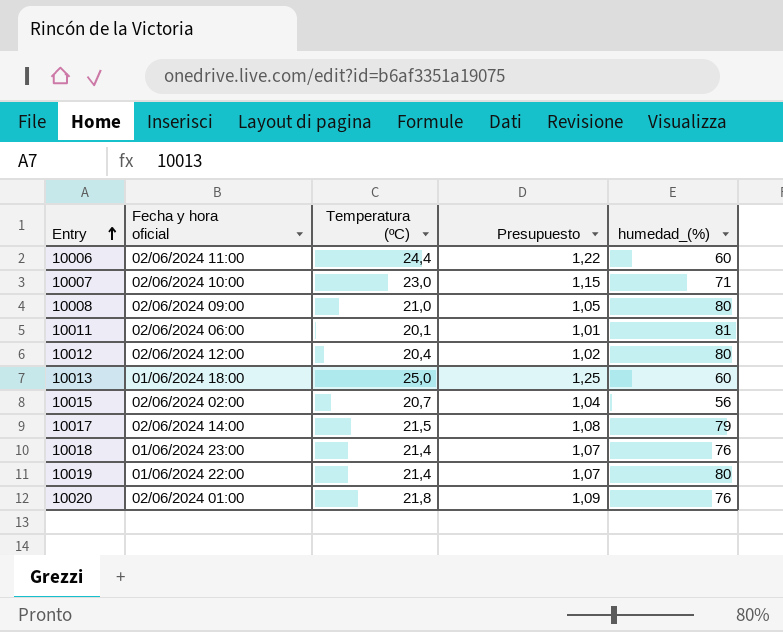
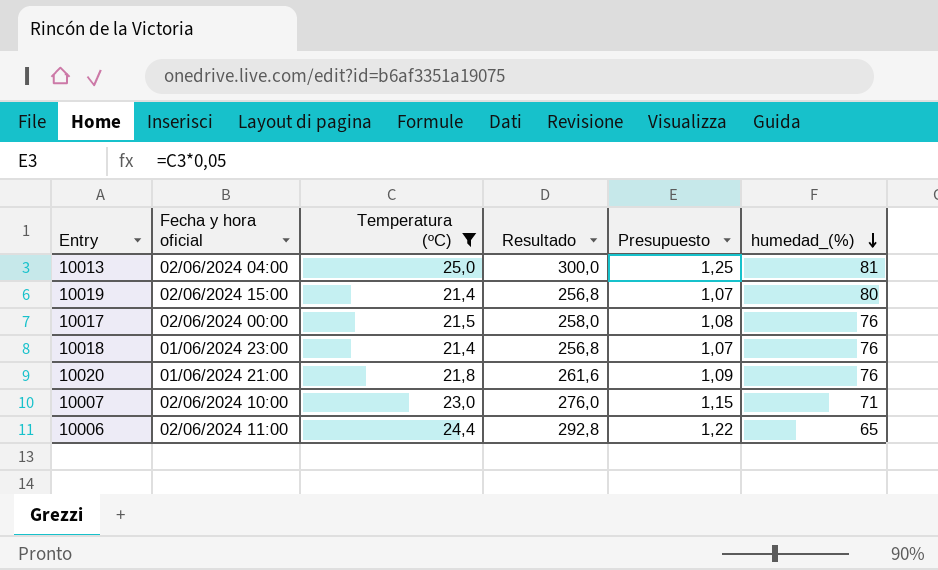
filter: none -> Temperatura (ºC) >= 21,4
row order: Entry ascending -> humedad_(%) descending
column Resultado | formula: none -> [Temperatura (ºC)] * 12
10013 | Fecha y hora oficial: 01/06/2024 18:00 -> 02/06/2024 04:00
10013 | humedad_(%): 60 -> 81
10019 | Fecha y hora oficial: 01/06/2024 22:00 -> 02/06/2024 15:00
10017 | Fecha y hora oficial: 02/06/2024 14:00 -> 02/06/2024 00:00
10017 | humedad_(%): 79 -> 76
10020 | Fecha y hora oficial: 02/06/2024 01:00 -> 01/06/2024 21:00
10006 | humedad_(%): 60 -> 65

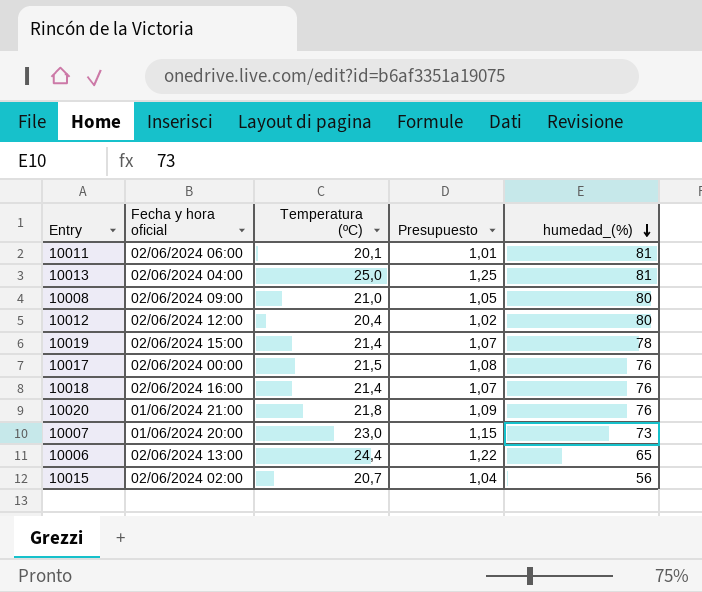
filter: Temperatura (ºC) >= 21,4 -> none
column Resultado | formula: [Temperatura (ºC)] * 12 -> none
10019 | humedad_(%): 80 -> 78
10018 | Fecha y hora oficial: 01/06/2024 23:00 -> 02/06/2024 16:00
10007 | Fecha y hora oficial: 02/06/2024 10:00 -> 01/06/2024 20:00
10007 | humedad_(%): 71 -> 73
10006 | Fecha y hora oficial: 02/06/2024 11:00 -> 02/06/2024 13:00

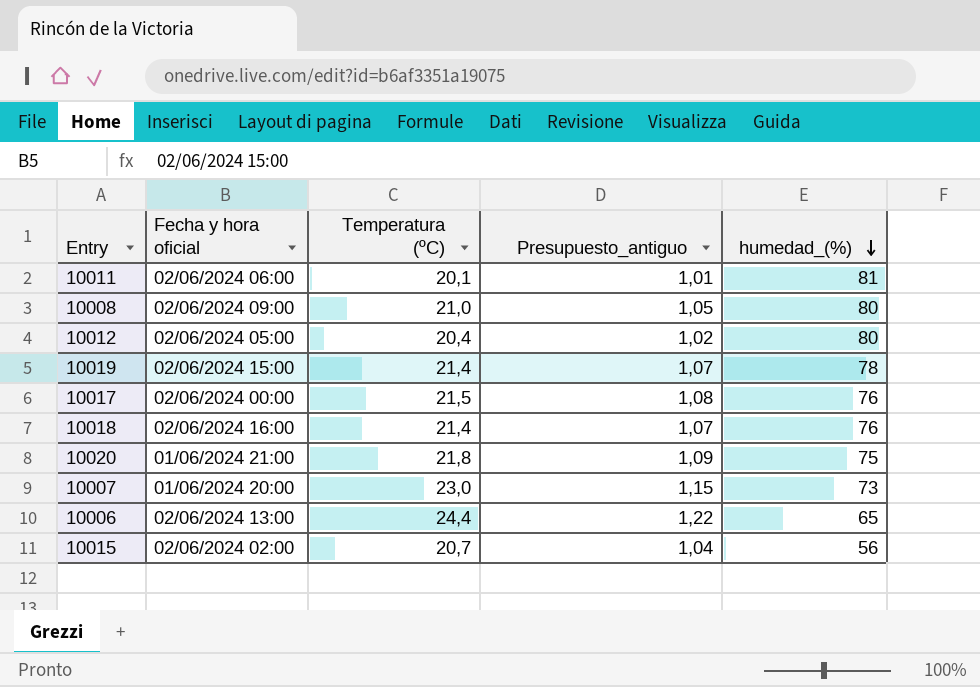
column name: Presupuesto -> Presupuesto_antiguo
row 10013: 02/06/2024 04:00 | 25,0 | 1,25 | 81 -> none
10012 | Fecha y hora oficial: 02/06/2024 12:00 -> 02/06/2024 05:00
10020 | humedad_(%): 76 -> 75

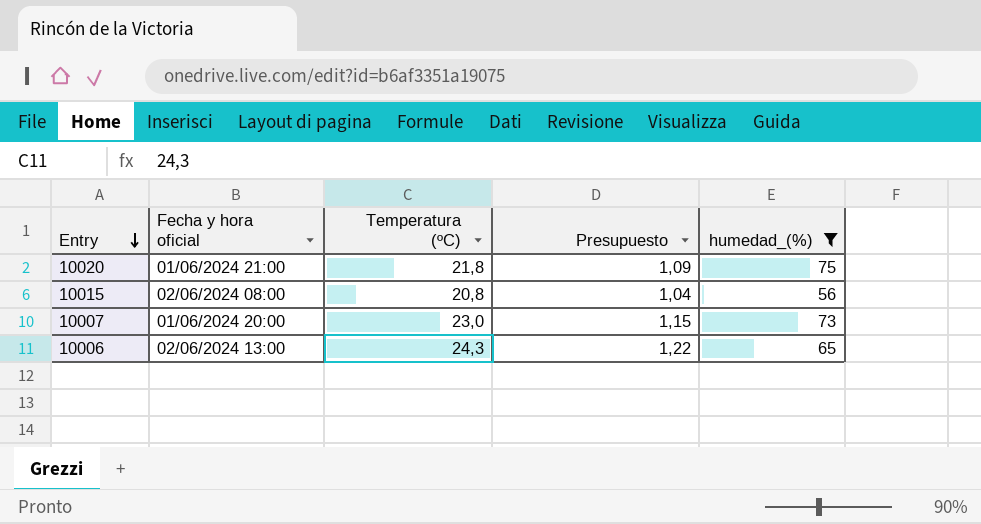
filter: none -> humedad_(%) <= 75
row order: humedad_(%) descending -> Entry descending
column name: Presupuesto_antiguo -> Presupuesto
10015 | Fecha y hora oficial: 02/06/2024 02:00 -> 02/06/2024 08:00
10015 | Temperatura (ºC): 20,7 -> 20,8
10006 | Temperatura (ºC): 24,4 -> 24,3

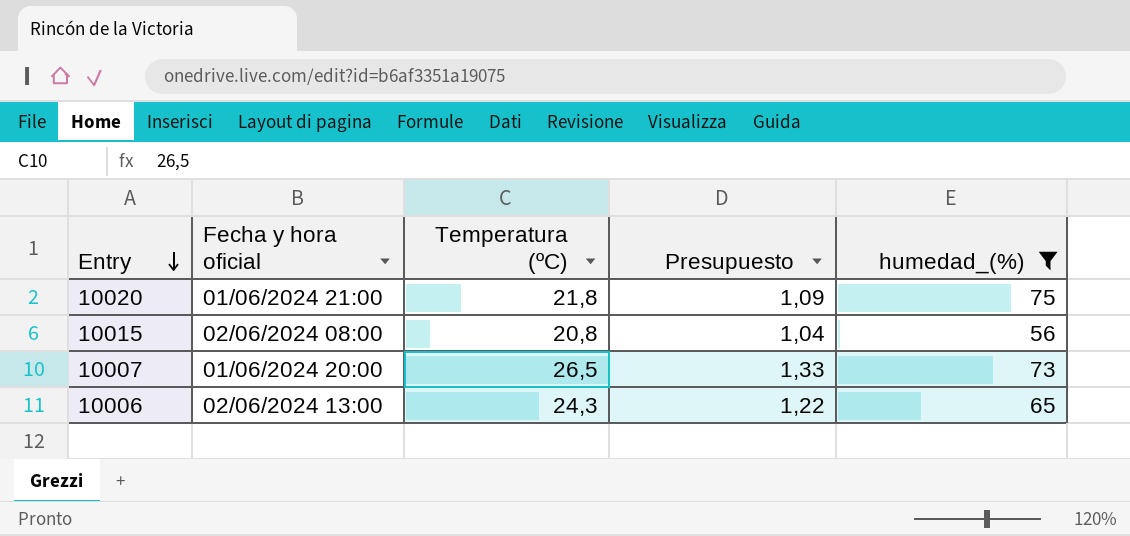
10007 | Temperatura (ºC): 23,0 -> 26,5
10007 | Presupuesto: 1,15 -> 1,33

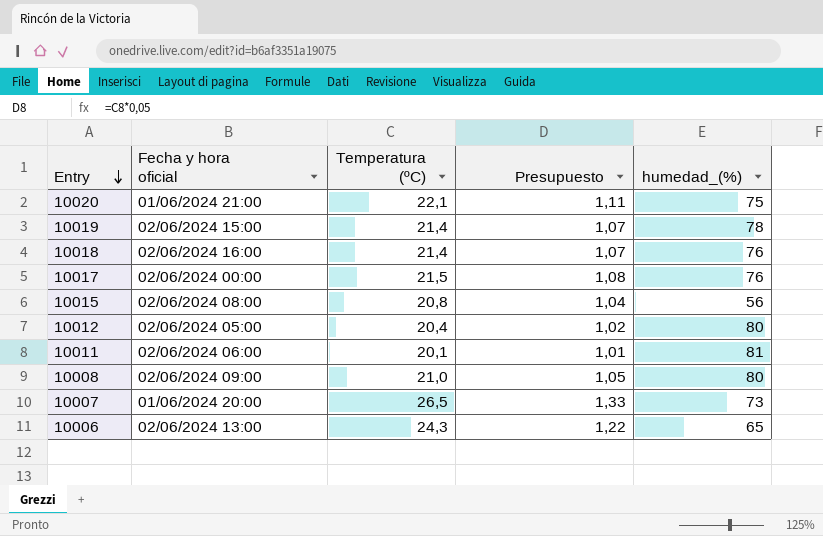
filter: humedad_(%) <= 75 -> none
10020 | Temperatura (ºC): 21,8 -> 22,1
10020 | Presupuesto: 1,09 -> 1,11

